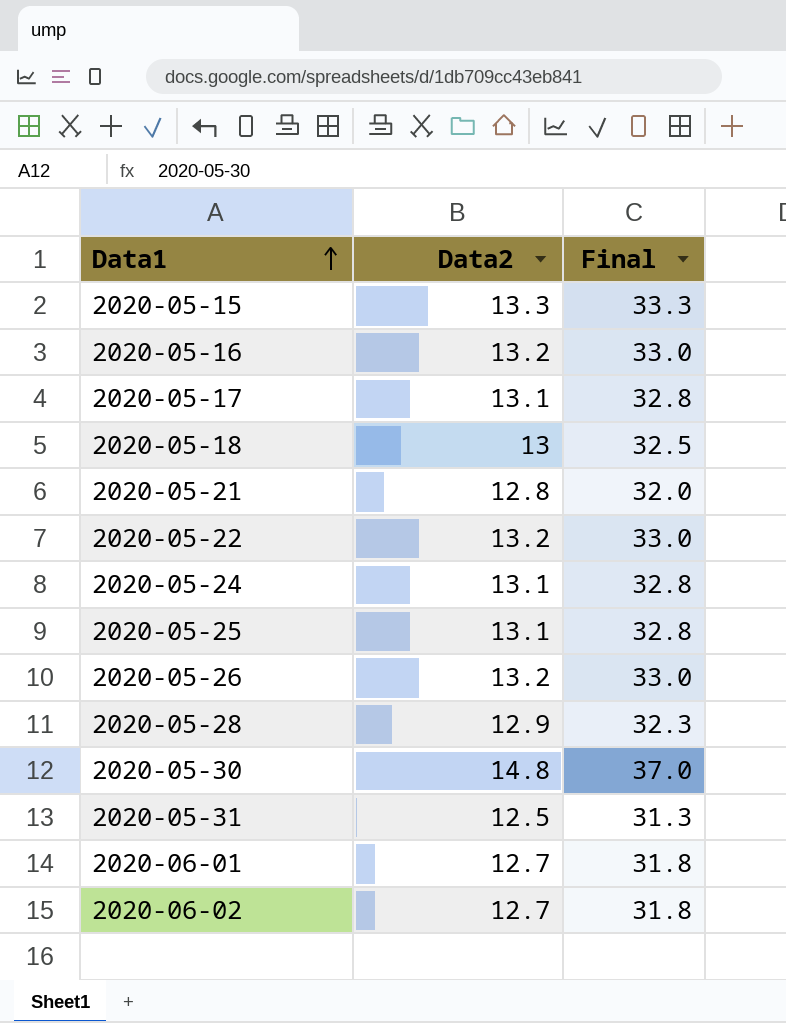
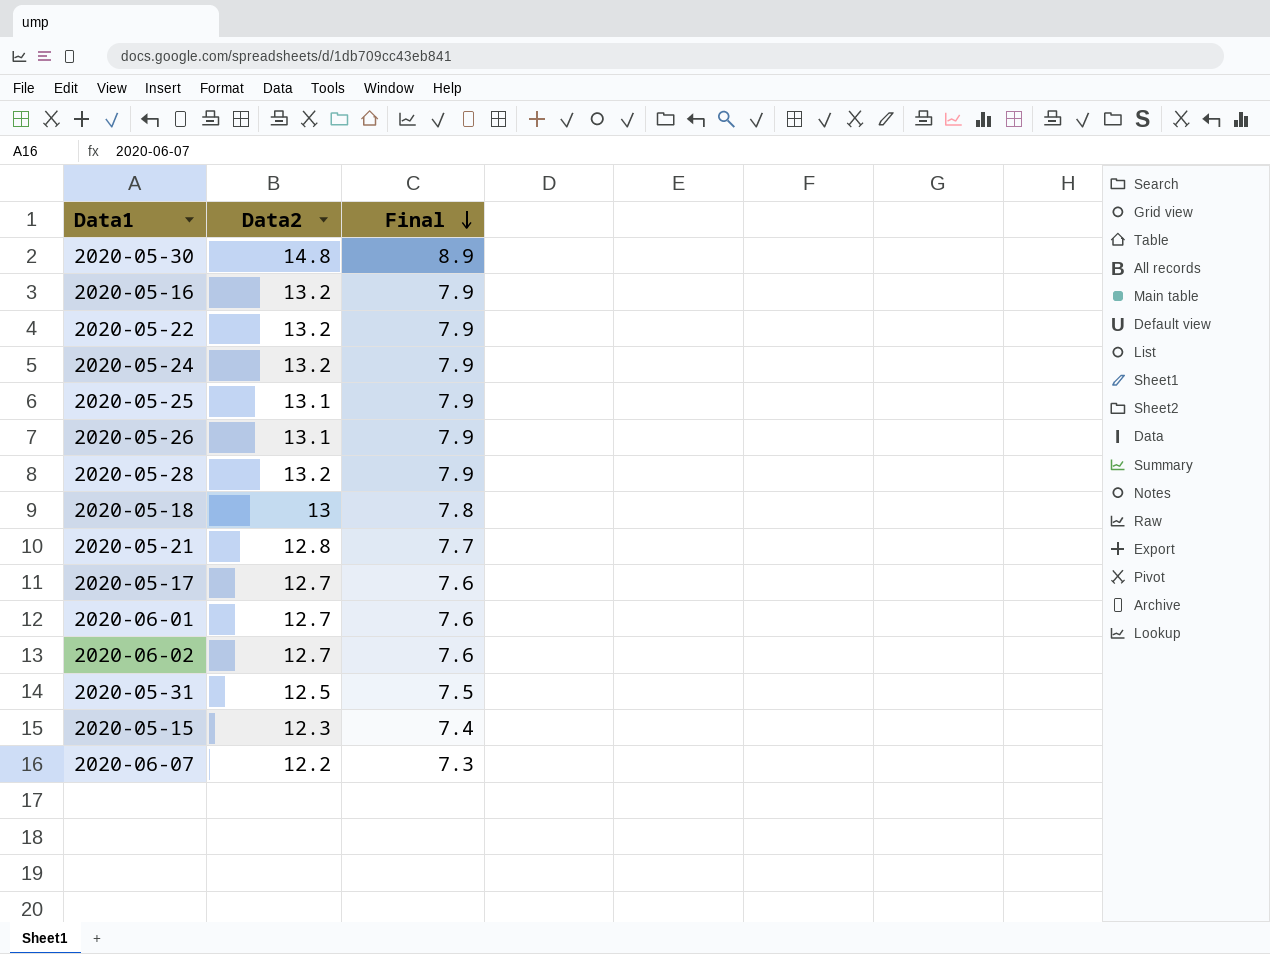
row order: Data1 ascending -> Final descending
column Final | formula: [Data2] * 2.5 -> [Data2] * 0.6
2020-05-24 | Data2: 13.1 -> 13.2
2020-05-26 | Data2: 13.2 -> 13.1
2020-05-28 | Data2: 12.9 -> 13.2
2020-05-17 | Data2: 13.1 -> 12.7
2020-05-15 | Data2: 13.3 -> 12.3
row 2020-06-07: none -> 12.2 | 7.3

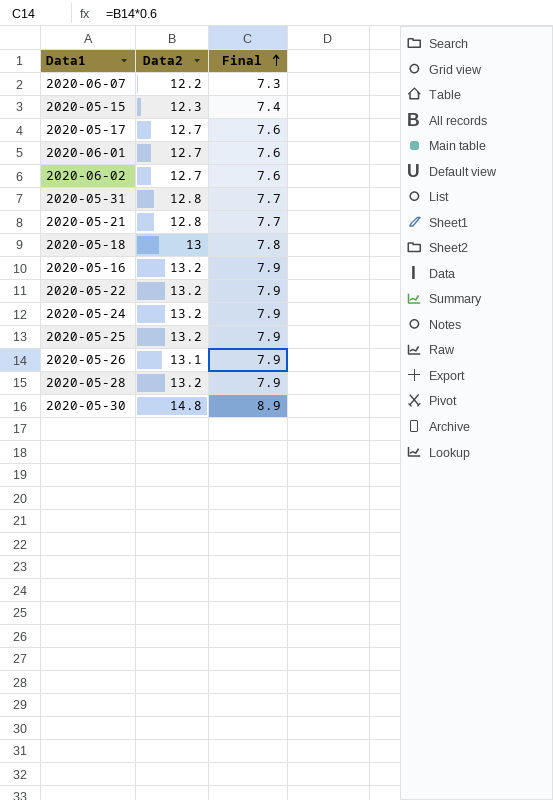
row order: Final descending -> Final ascending
2020-05-31 | Data2: 12.5 -> 12.8
2020-05-31 | Final: 7.5 -> 7.7
2020-05-25 | Data2: 13.1 -> 13.2

